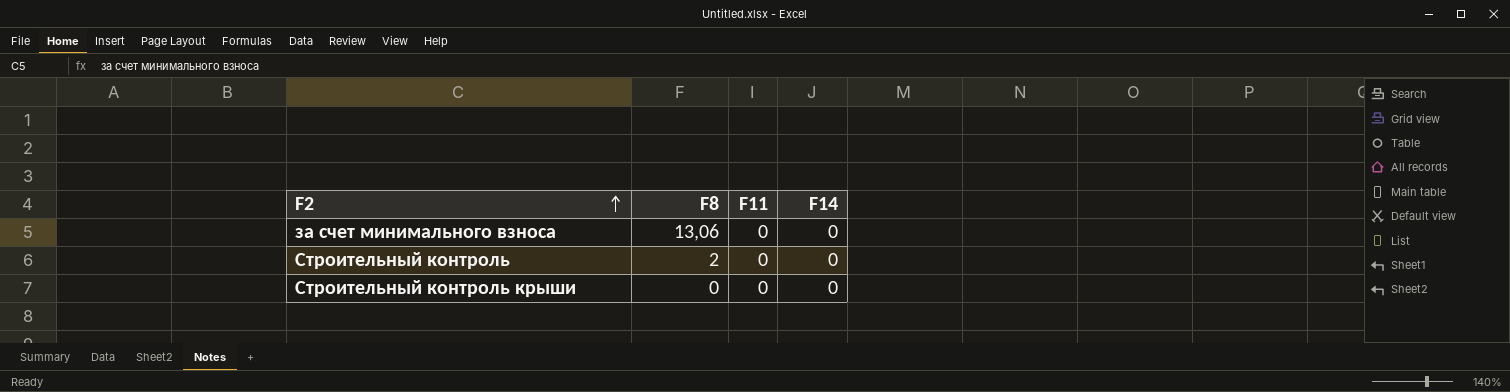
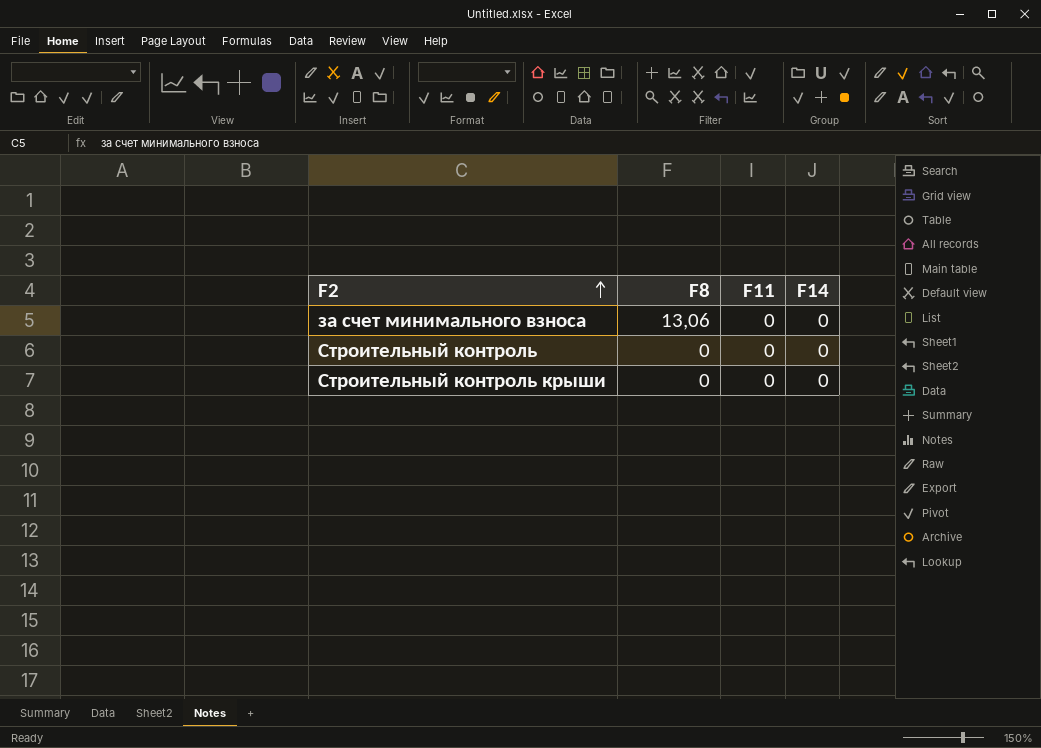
Строительный контроль | F8: 2 -> 0

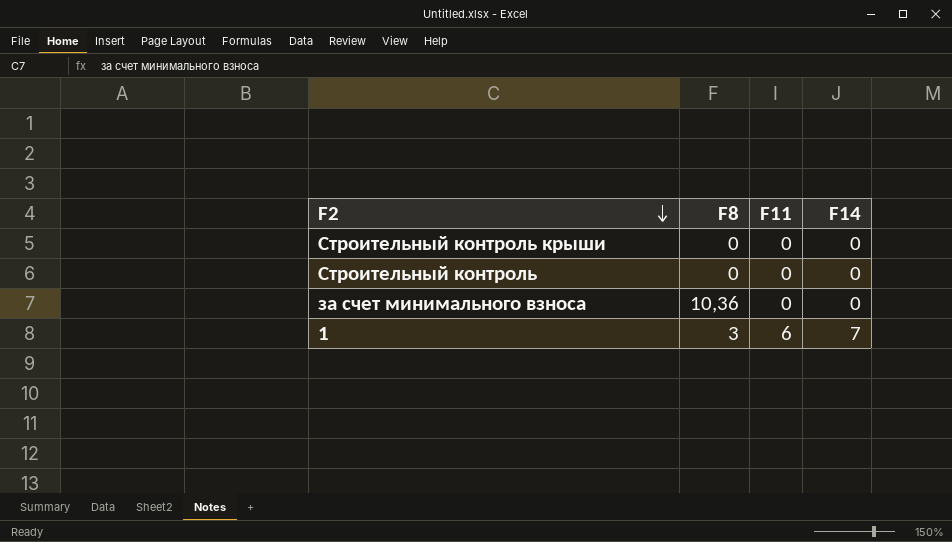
row order: F2 ascending -> F2 descending
за счет минимального взноса | F8: 13,06 -> 10,36
row 1: none -> 3 | 6 | 7

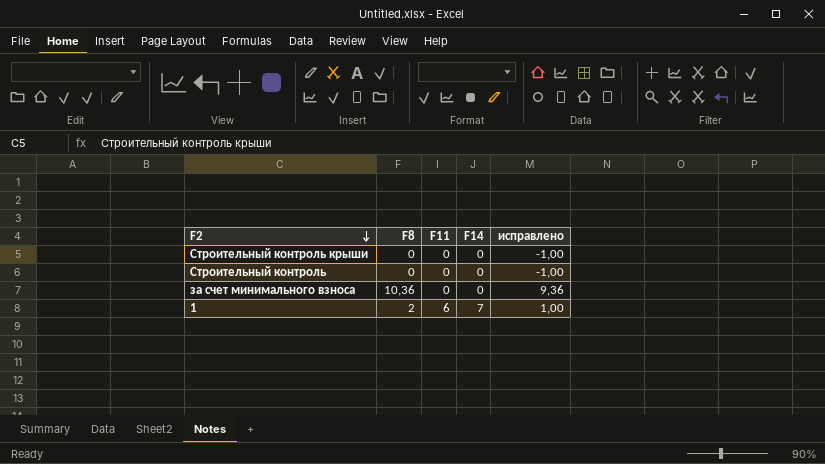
column исправлено | formula: none -> [F8] - 1
1 | F8: 3 -> 2

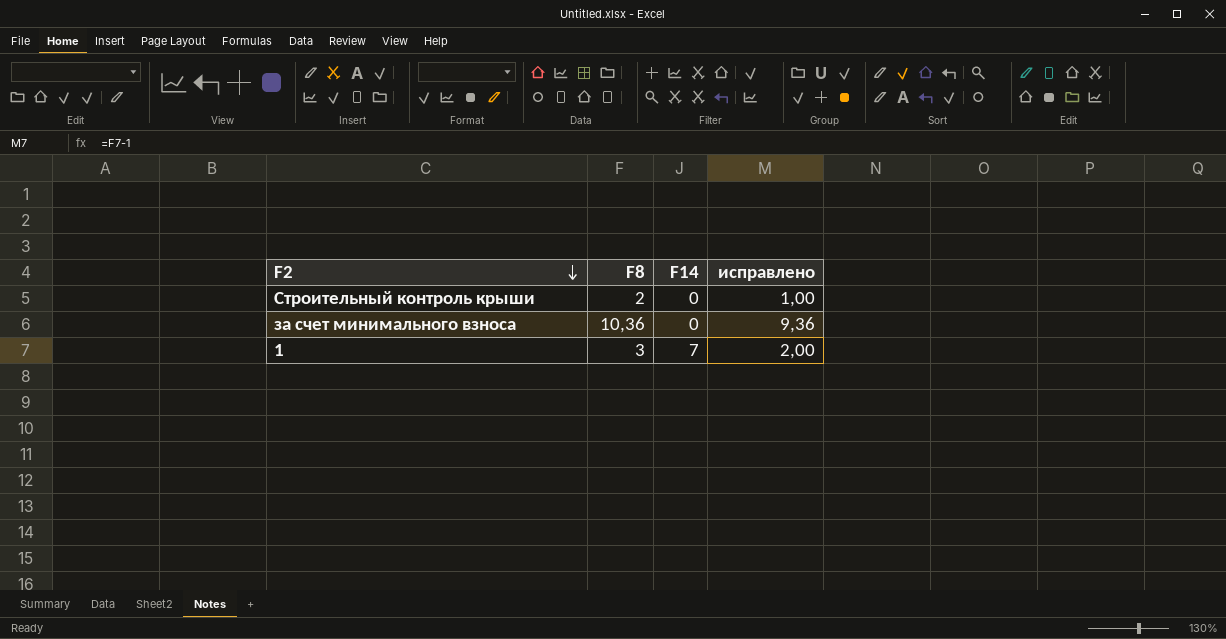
column F11 | position: 3 -> none
row Строительный контроль: 0 | 0 | 0 | -1,00 -> none
Строительный контроль крыши | F8: 0 -> 2
Строительный контроль крыши | исправлено: -1,00 -> 1,00
1 | F8: 2 -> 3
1 | исправлено: 1,00 -> 2,00

